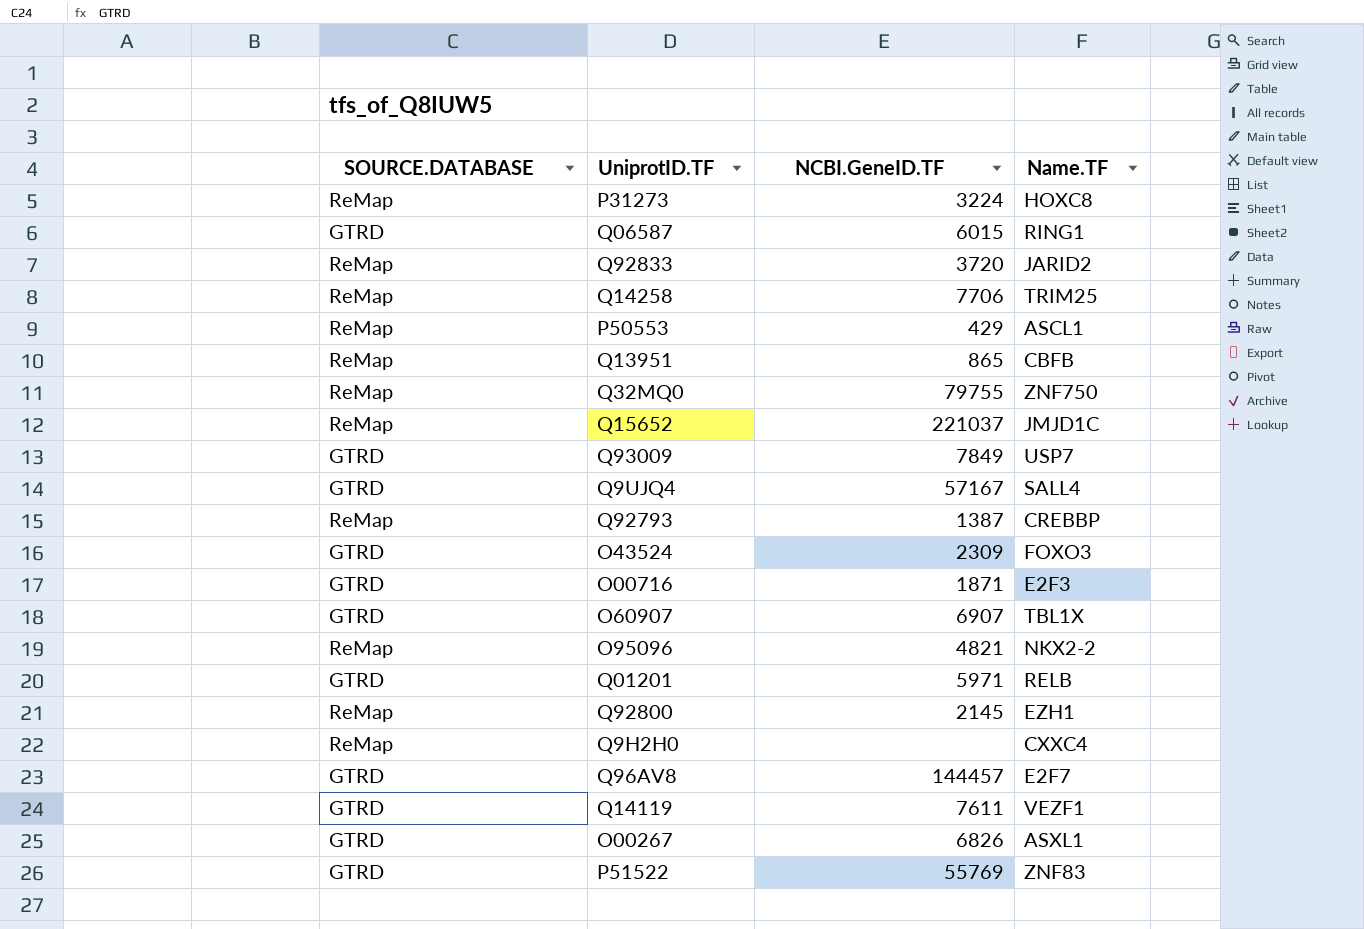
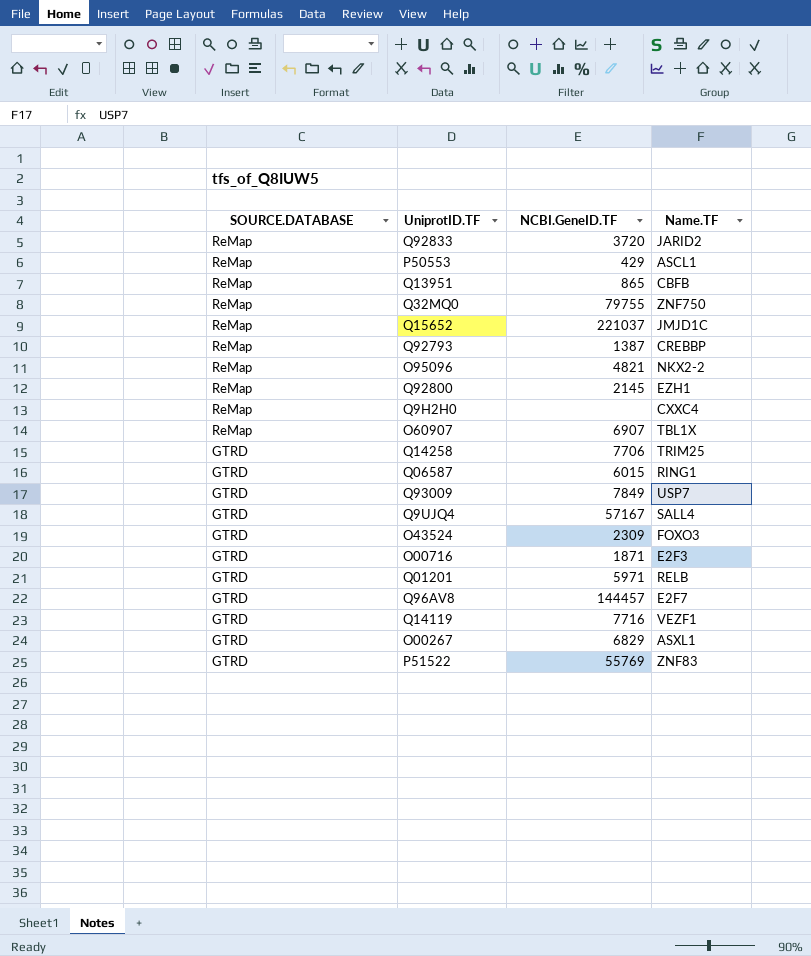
row order: none -> SOURCE.DATABASE descending
row P31273: ReMap | 3224 | HOXC8 -> none
O60907 | SOURCE.DATABASE: GTRD -> ReMap
Q14258 | SOURCE.DATABASE: ReMap -> GTRD
Q14119 | NCBI.GeneID.TF: 7611 -> 7716
O00267 | NCBI.GeneID.TF: 6826 -> 6829

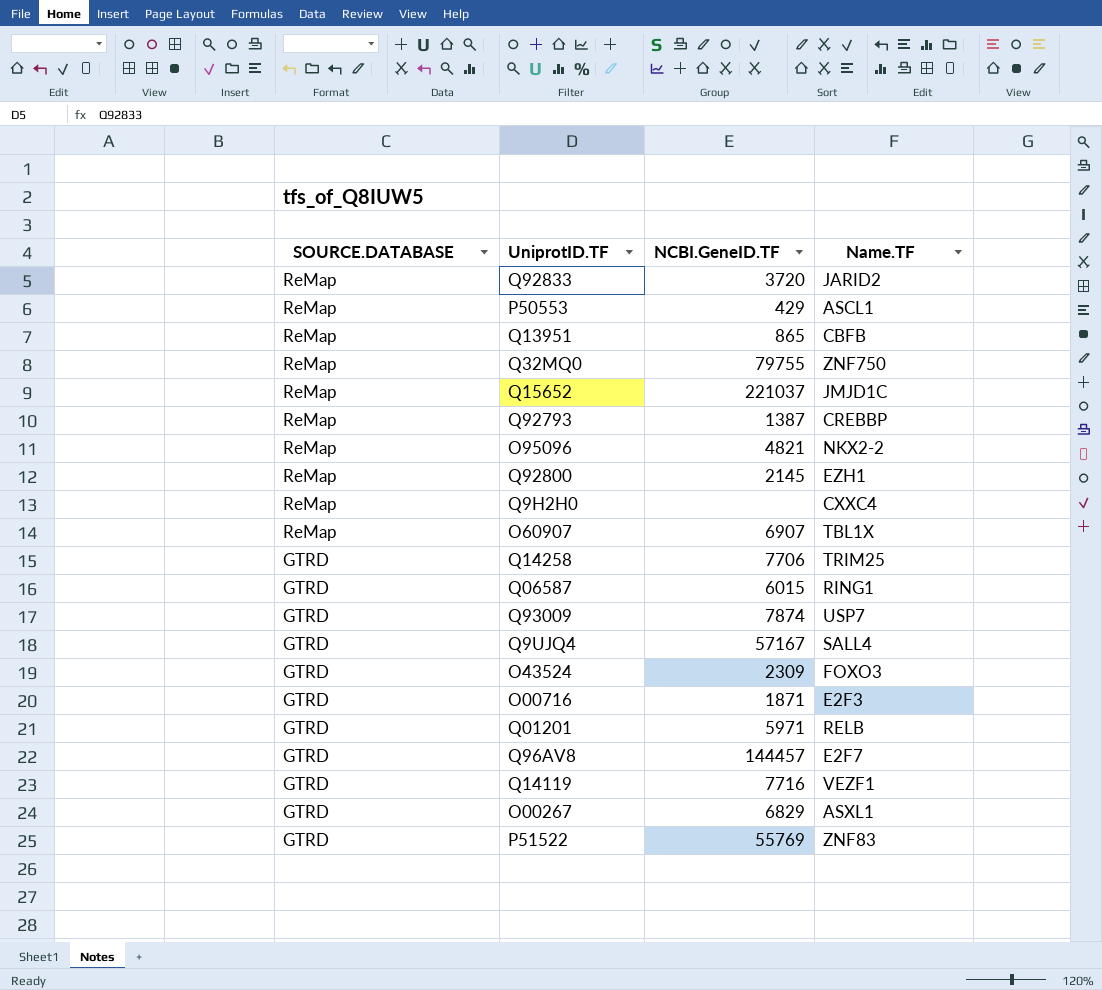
Q93009 | NCBI.GeneID.TF: 7849 -> 7874

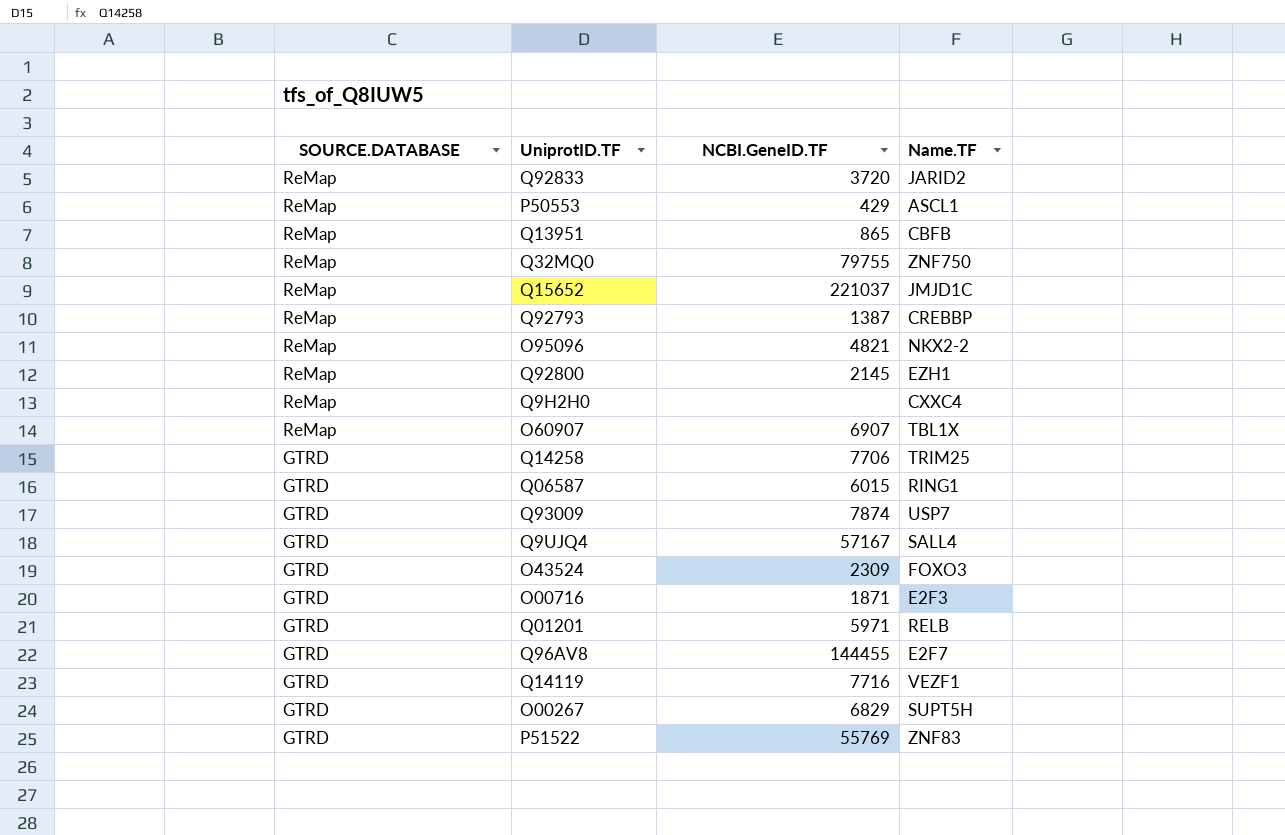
Q96AV8 | NCBI.GeneID.TF: 144457 -> 144455
O00267 | Name.TF: ASXL1 -> SUPT5H

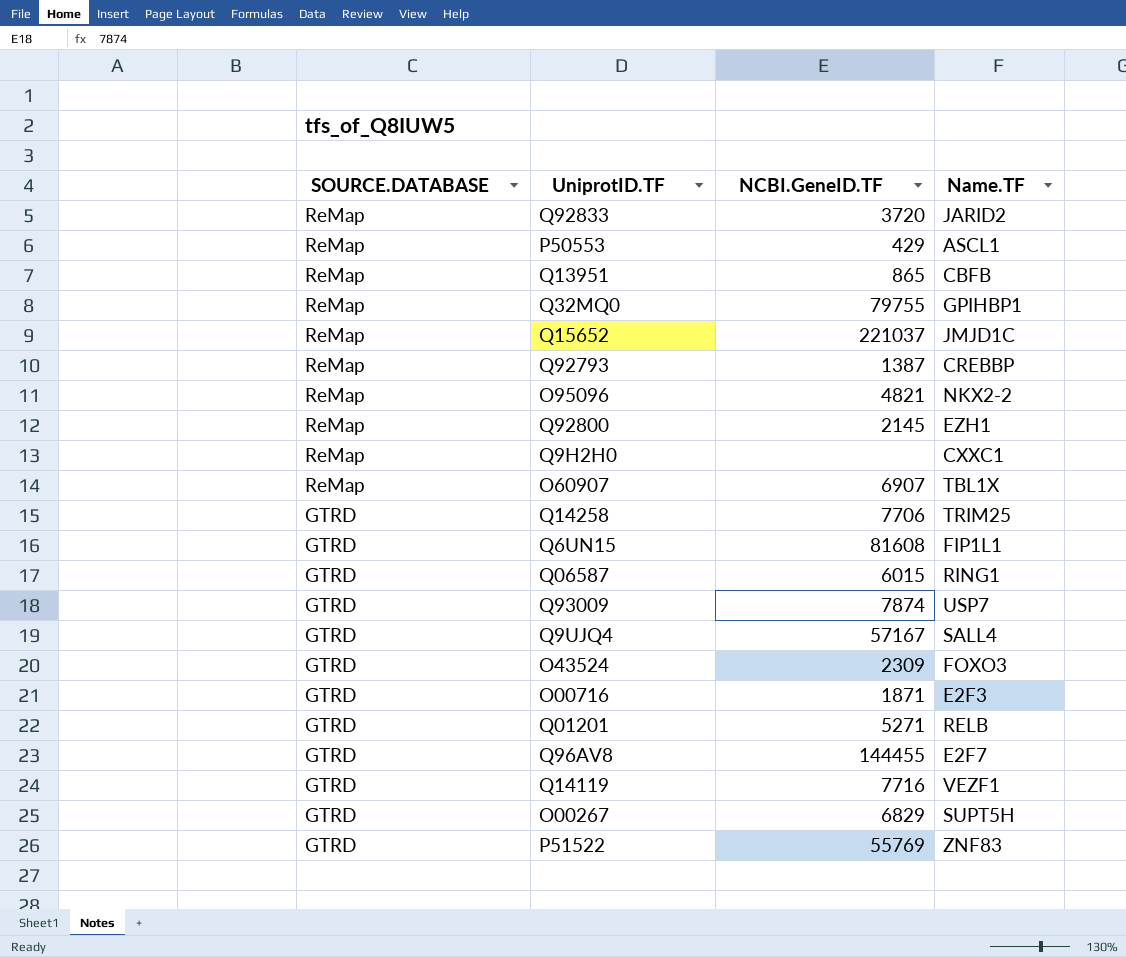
Q32MQ0 | Name.TF: ZNF750 -> GPIHBP1
Q9H2H0 | Name.TF: CXXC4 -> CXXC1
row Q6UN15: none -> GTRD | 81608 | FIP1L1
Q01201 | NCBI.GeneID.TF: 5971 -> 5271

